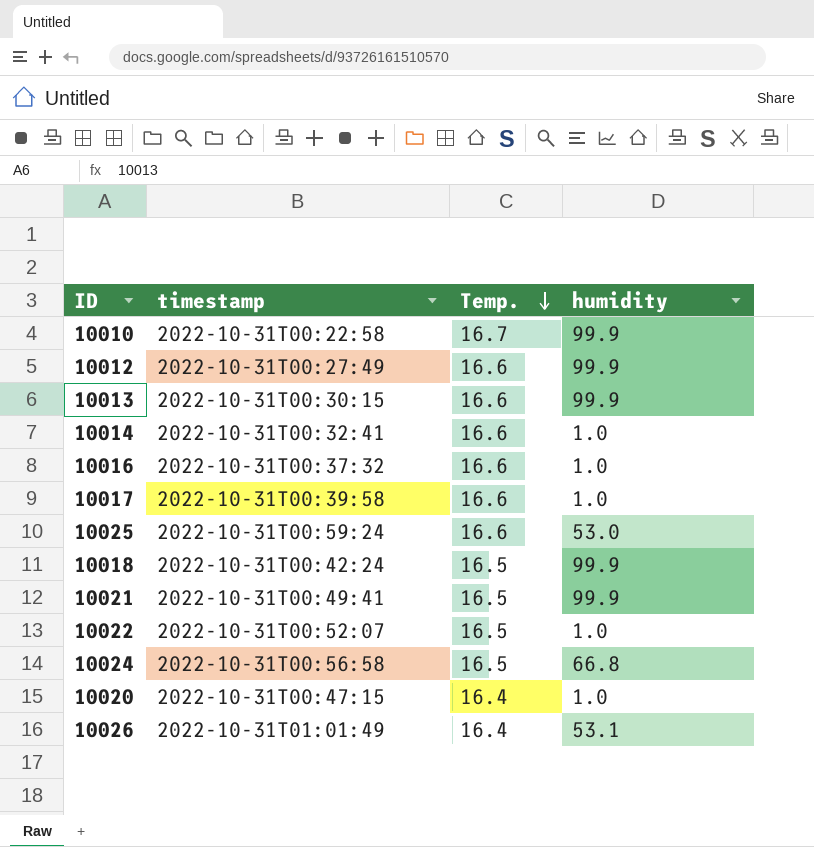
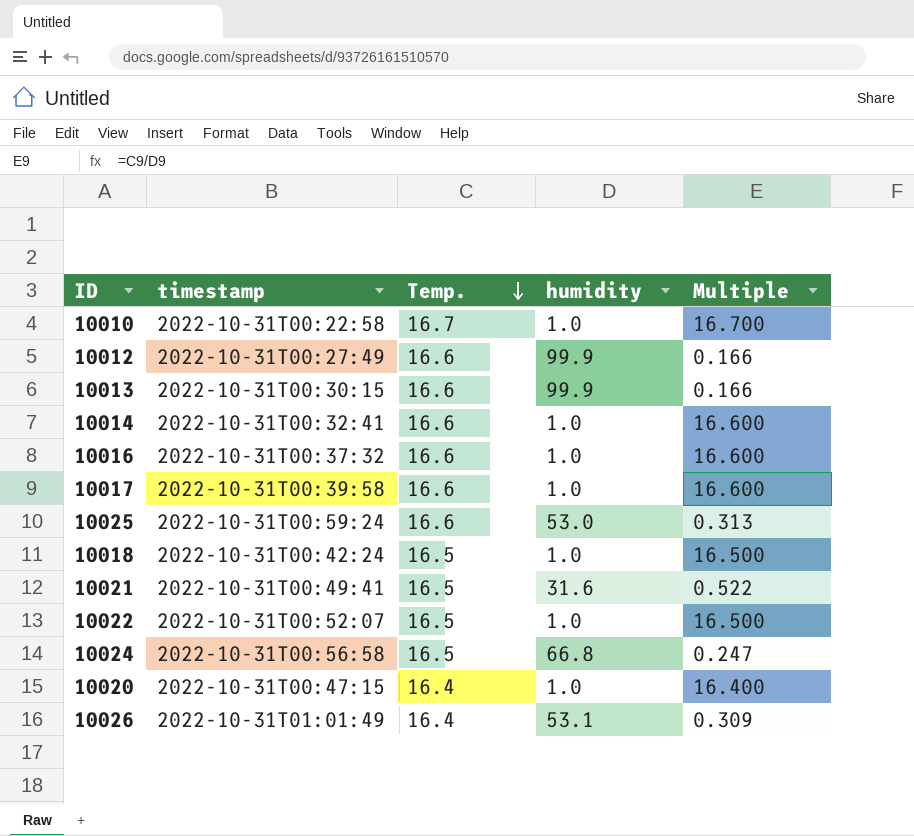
column Multiple | formula: none -> [Temp.] / [humidity]
10010 | humidity: 99.9 -> 1.0
10018 | humidity: 99.9 -> 1.0
10021 | humidity: 99.9 -> 31.6

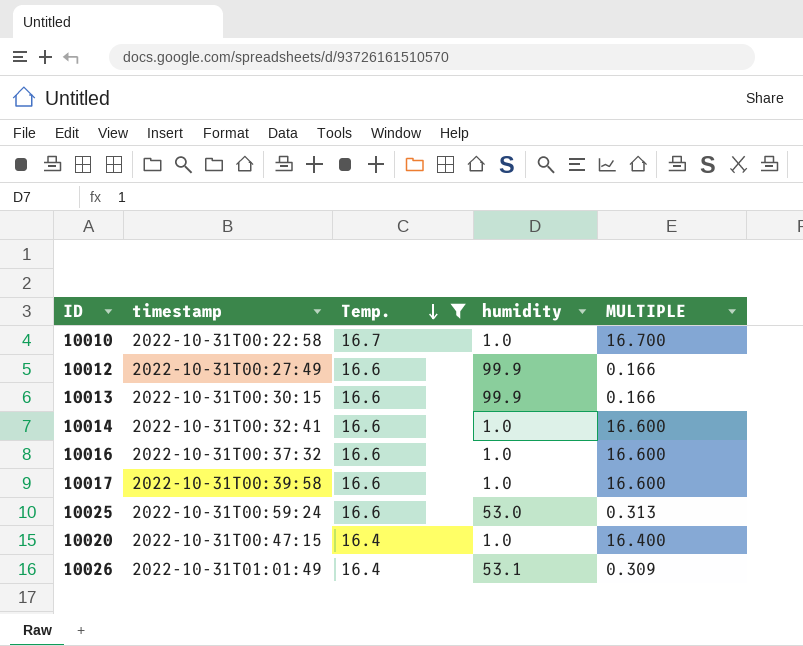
filter: none -> Temp. != 16.5
column name: Multiple -> MULTIPLE

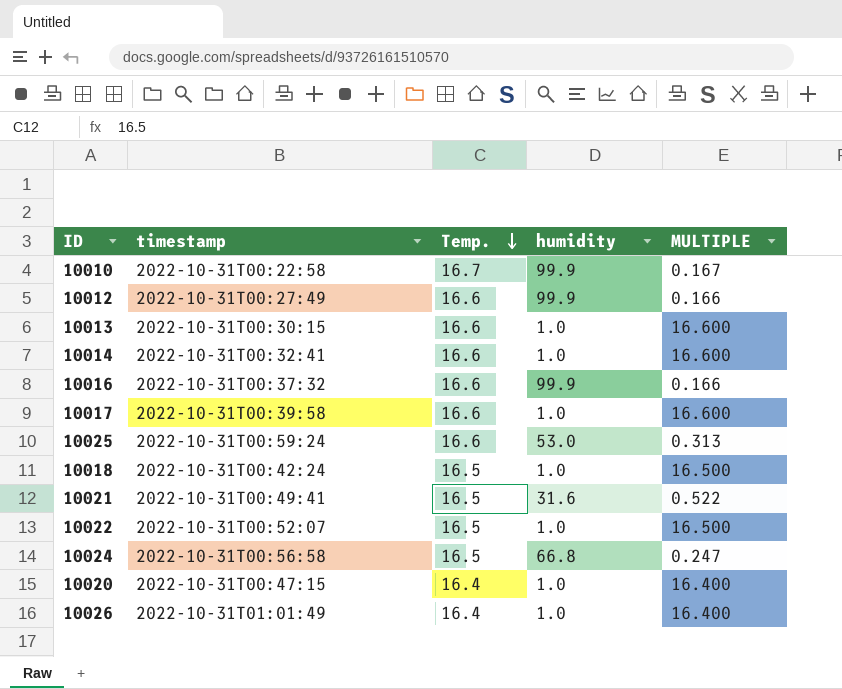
filter: Temp. != 16.5 -> none
10010 | humidity: 1.0 -> 99.9
10010 | MULTIPLE: 16.700 -> 0.167
10013 | humidity: 99.9 -> 1.0
10013 | MULTIPLE: 0.166 -> 16.600
10016 | humidity: 1.0 -> 99.9
10016 | MULTIPLE: 16.600 -> 0.166
10026 | humidity: 53.1 -> 1.0
10026 | MULTIPLE: 0.309 -> 16.400

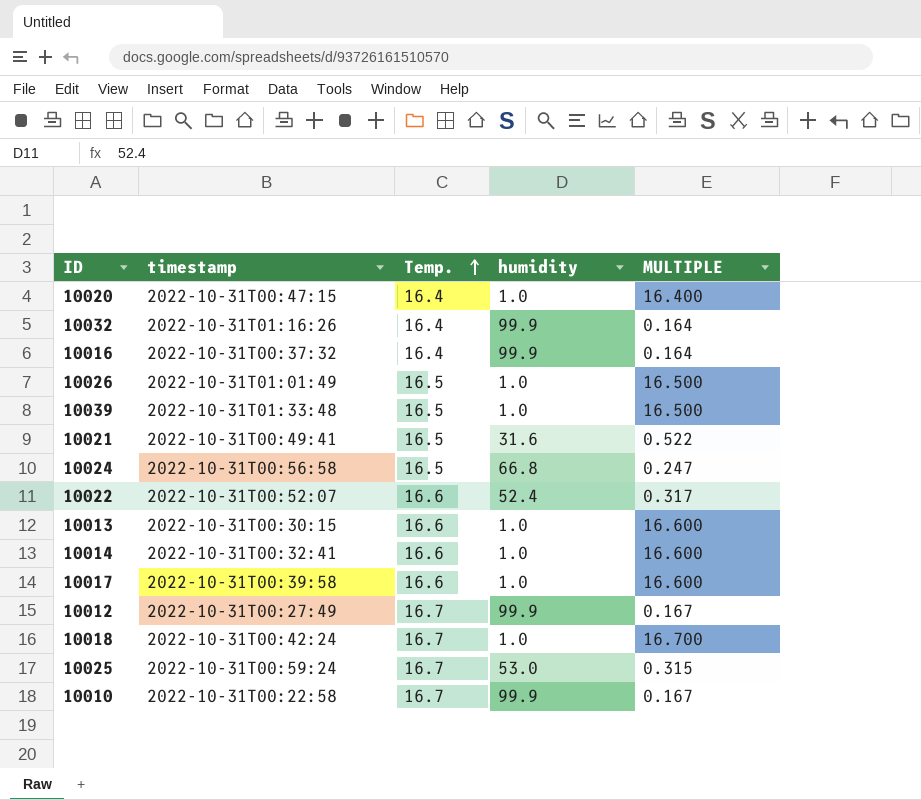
row order: Temp. descending -> Temp. ascending
row 10032: none -> 2022-10-31T01:16:26 | 16.4 | 99.9 | 0.164
10016 | Temp.: 16.6 -> 16.4
10016 | MULTIPLE: 0.166 -> 0.164
10026 | Temp.: 16.4 -> 16.5
10026 | MULTIPLE: 16.400 -> 16.500
row 10039: none -> 2022-10-31T01:33:48 | 16.5 | 1.0 | 16.500
10022 | Temp.: 16.5 -> 16.6
10022 | humidity: 1.0 -> 52.4
10022 | MULTIPLE: 16.500 -> 0.317
10012 | Temp.: 16.6 -> 16.7
10012 | MULTIPLE: 0.166 -> 0.167
10018 | Temp.: 16.5 -> 16.7
10018 | MULTIPLE: 16.500 -> 16.700
10025 | Temp.: 16.6 -> 16.7
10025 | MULTIPLE: 0.313 -> 0.315

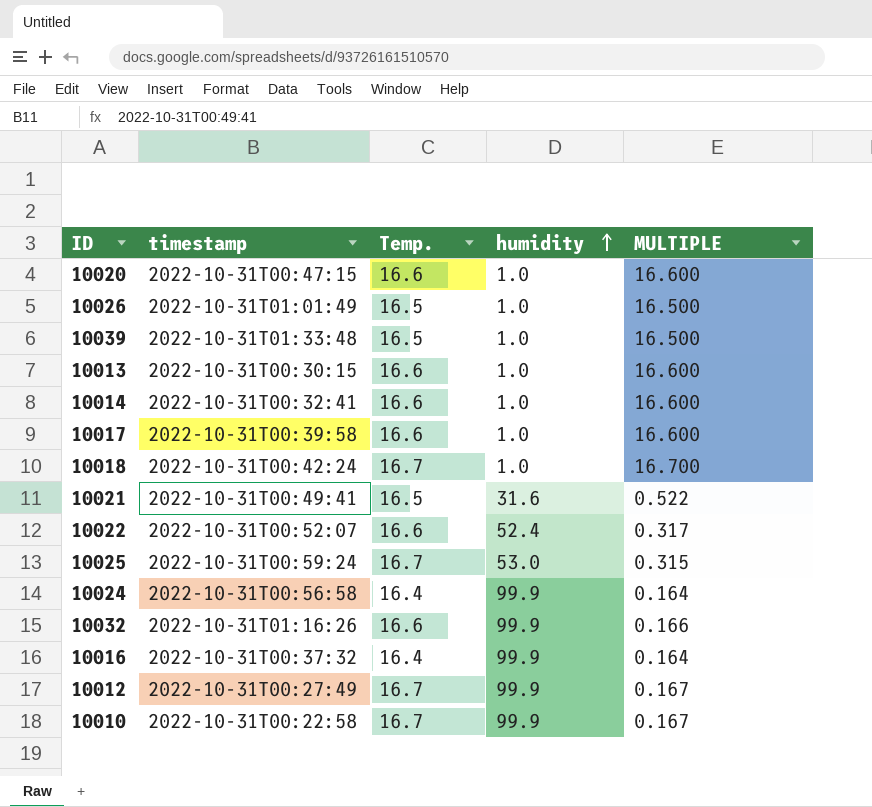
row order: Temp. ascending -> humidity ascending
10020 | Temp.: 16.4 -> 16.6
10020 | MULTIPLE: 16.400 -> 16.600
10024 | Temp.: 16.5 -> 16.4
10024 | humidity: 66.8 -> 99.9
10024 | MULTIPLE: 0.247 -> 0.164
10032 | Temp.: 16.4 -> 16.6
10032 | MULTIPLE: 0.164 -> 0.166

